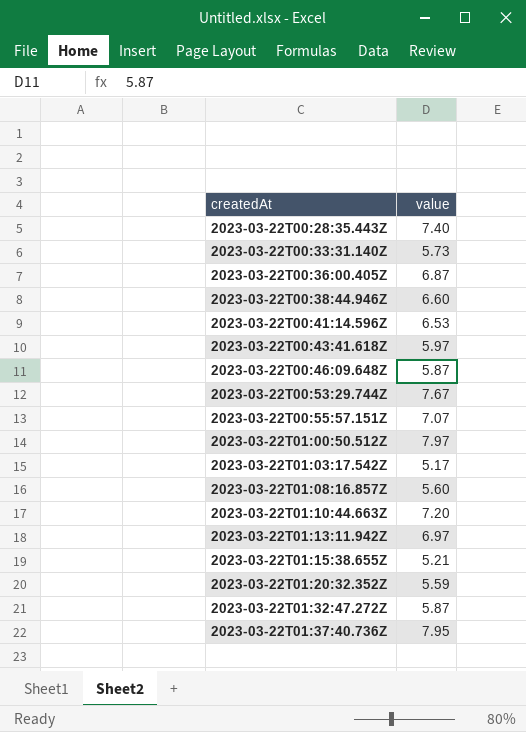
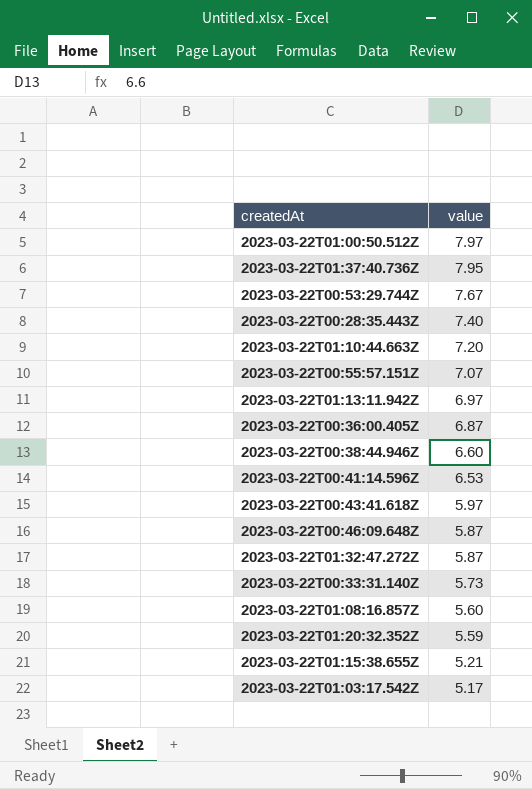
row order: createdAt ascending -> value descending

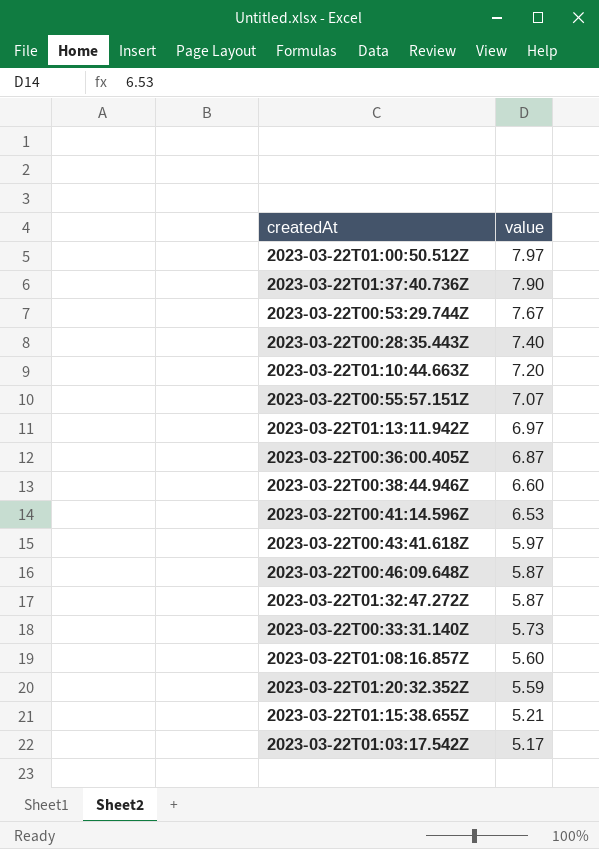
2023-03-22T01:37:40.736Z | value: 7.95 -> 7.90

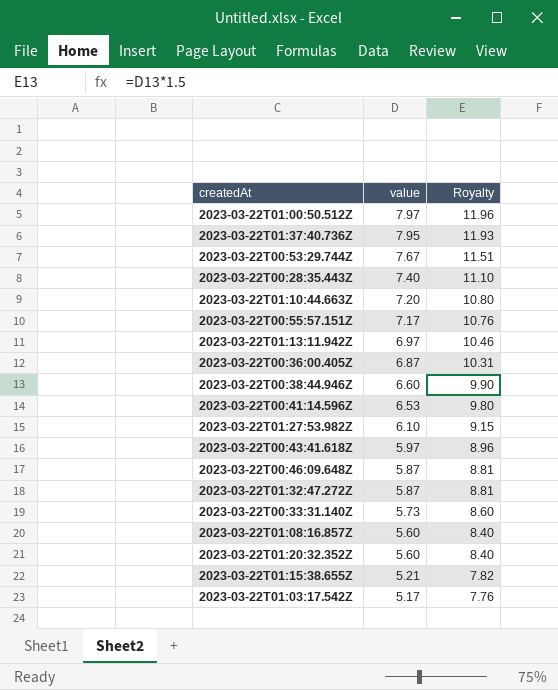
column Royalty | formula: none -> [value] * 1.5
2023-03-22T01:37:40.736Z | value: 7.90 -> 7.95
2023-03-22T00:55:57.151Z | value: 7.07 -> 7.17
row 2023-03-22T01:27:53.982Z: none -> 6.10 | 9.15
2023-03-22T01:20:32.352Z | value: 5.59 -> 5.60

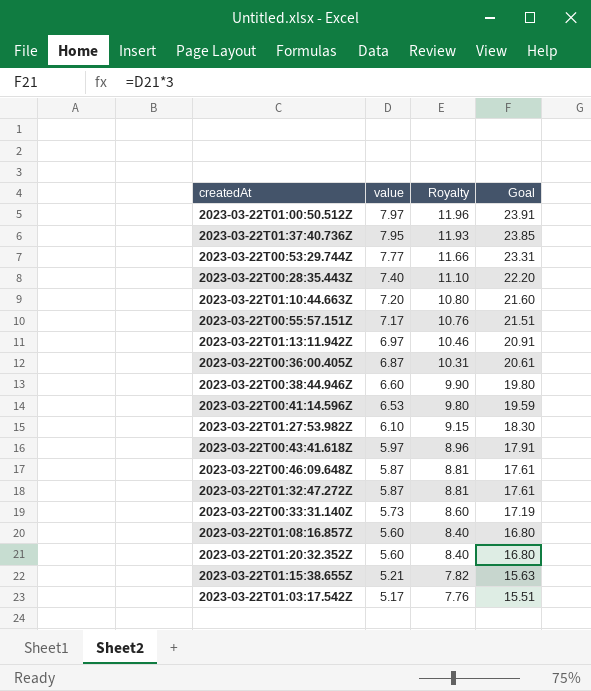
column Goal | formula: none -> [value] * 3
2023-03-22T00:53:29.744Z | value: 7.67 -> 7.77
2023-03-22T00:53:29.744Z | Royalty: 11.51 -> 11.66

